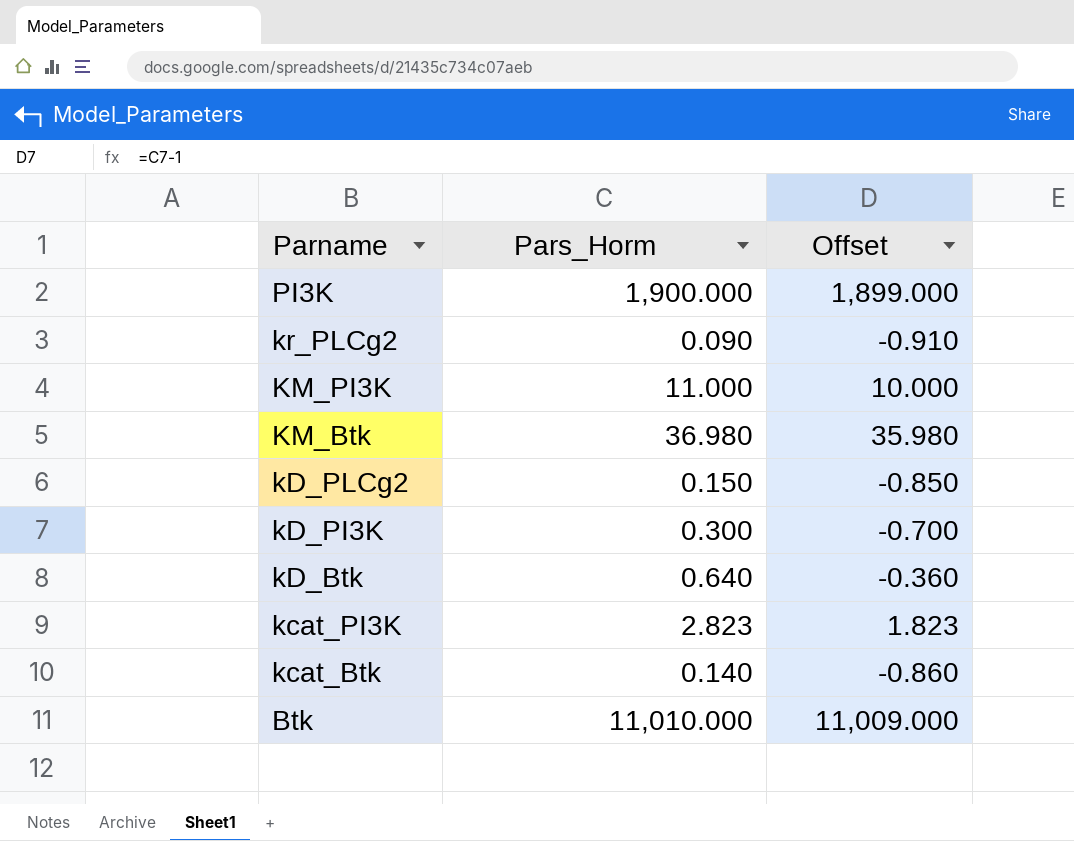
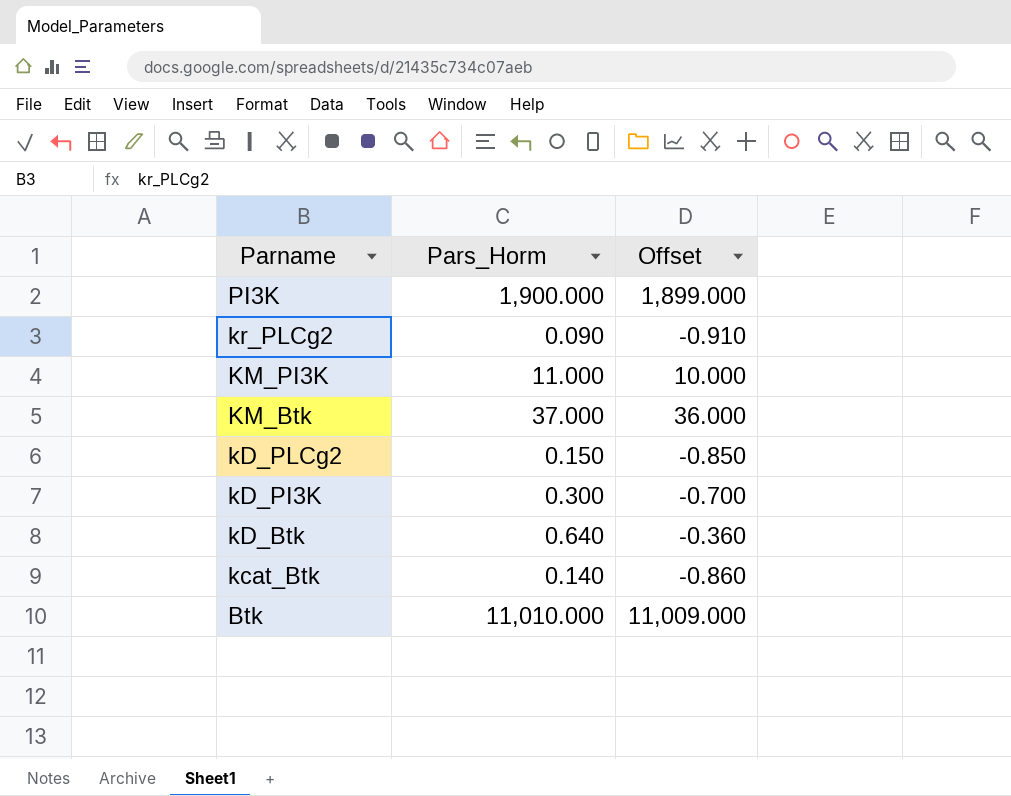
row kcat_PI3K: 2.823 | 1.823 -> none
KM_Btk | Pars_Horm: 36.980 -> 37.000
KM_Btk | Offset: 35.980 -> 36.000

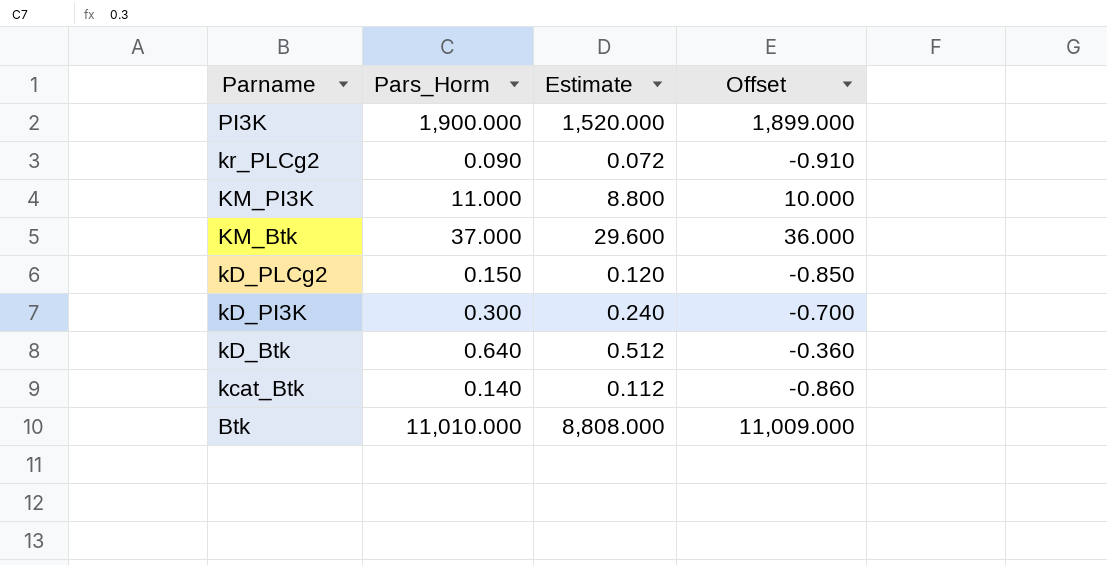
column Estimate | formula: none -> [Pars_Horm] * 0.8

